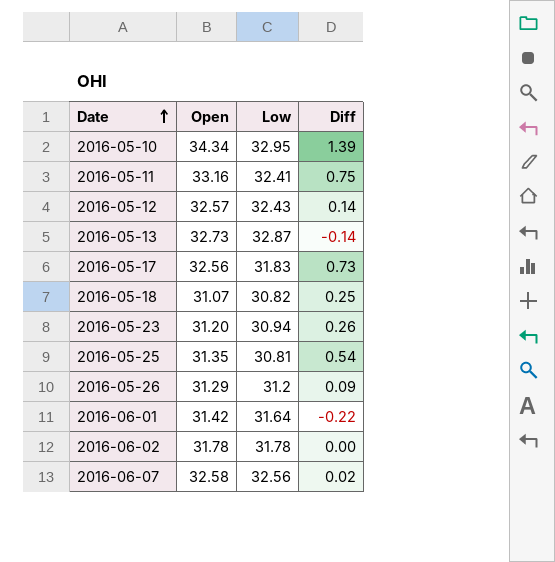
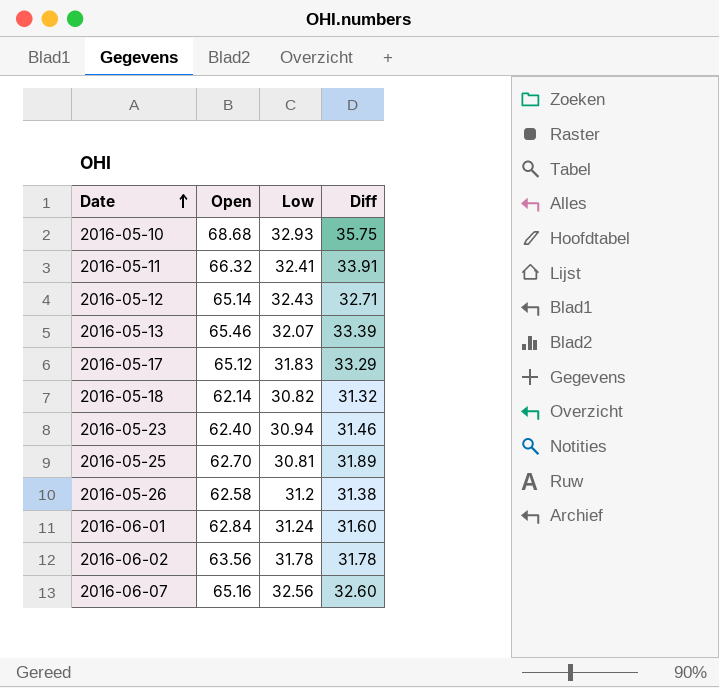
2016-05-10 | Open: 34.34 -> 68.68
2016-05-10 | Low: 32.95 -> 32.93
2016-05-10 | Diff: 1.39 -> 35.75
2016-05-11 | Open: 33.16 -> 66.32
2016-05-11 | Diff: 0.75 -> 33.91
2016-05-12 | Open: 32.57 -> 65.14
2016-05-12 | Diff: 0.14 -> 32.71
2016-05-13 | Open: 32.73 -> 65.46
2016-05-13 | Low: 32.87 -> 32.07
2016-05-13 | Diff: -0.14 -> 33.39
2016-05-17 | Open: 32.56 -> 65.12
2016-05-17 | Diff: 0.73 -> 33.29
2016-05-18 | Open: 31.07 -> 62.14
2016-05-18 | Diff: 0.25 -> 31.32
2016-05-23 | Open: 31.20 -> 62.40
2016-05-23 | Diff: 0.26 -> 31.46
2016-05-25 | Open: 31.35 -> 62.70
2016-05-25 | Diff: 0.54 -> 31.89
2016-05-26 | Open: 31.29 -> 62.58
2016-05-26 | Diff: 0.09 -> 31.38
2016-06-01 | Open: 31.42 -> 62.84
2016-06-01 | Low: 31.64 -> 31.24
2016-06-01 | Diff: -0.22 -> 31.60
2016-06-02 | Open: 31.78 -> 63.56
2016-06-02 | Diff: 0.00 -> 31.78
2016-06-07 | Open: 32.58 -> 65.16
2016-06-07 | Diff: 0.02 -> 32.60

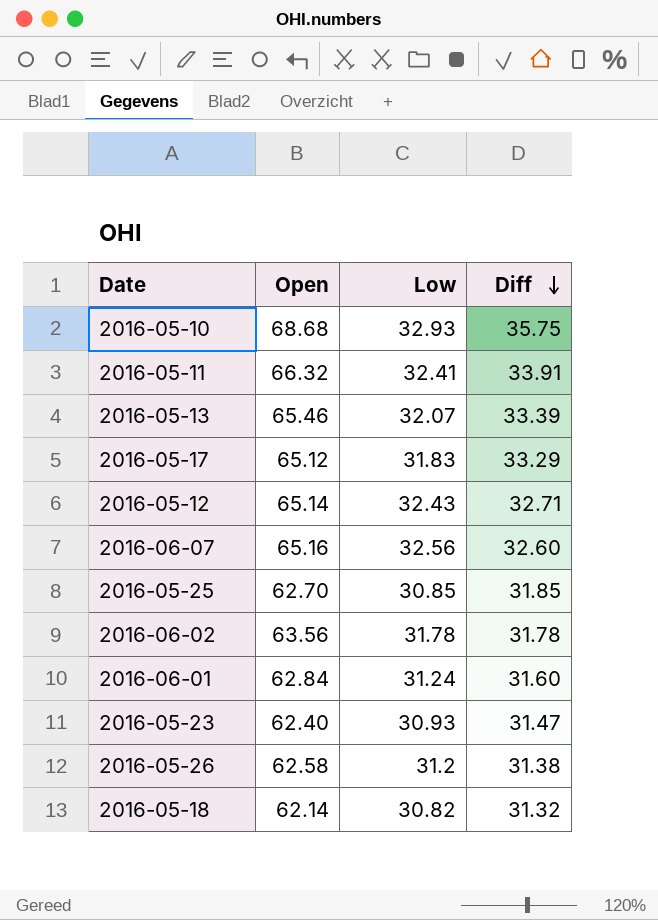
row order: Date ascending -> Diff descending
2016-05-25 | Low: 30.81 -> 30.85
2016-05-25 | Diff: 31.89 -> 31.85
2016-05-23 | Low: 30.94 -> 30.93
2016-05-23 | Diff: 31.46 -> 31.47

